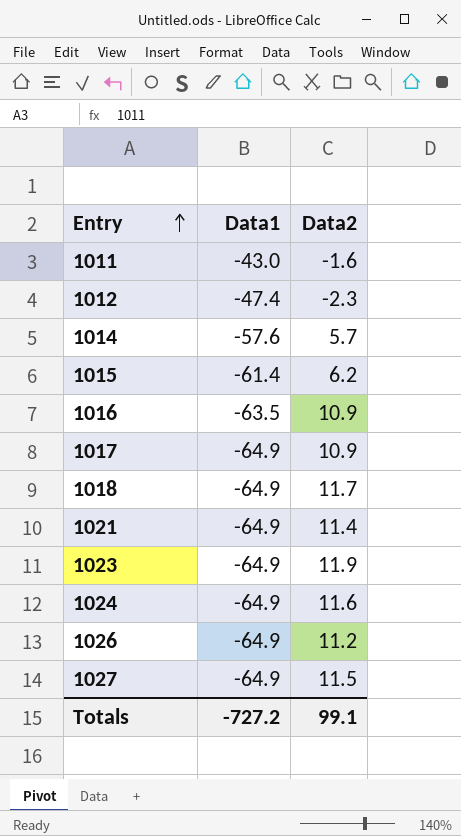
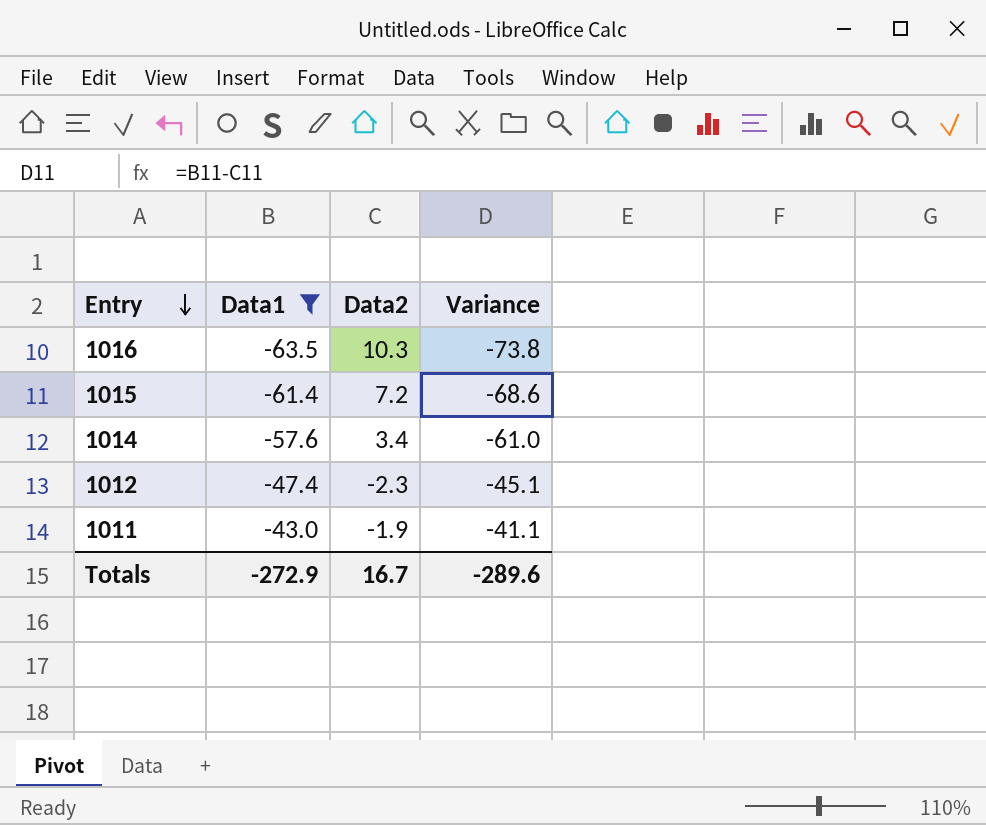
filter: none -> Data1 != -64.9
row order: Entry ascending -> Entry descending
column Variance | formula: none -> [Data1] - [Data2]
1016 | Data2: 10.9 -> 10.3
1015 | Data2: 6.2 -> 7.2
1014 | Data2: 5.7 -> 3.4
1011 | Data2: -1.6 -> -1.9
Totals | Data1: -727.2 -> -272.9
Totals | Data2: 99.1 -> 16.7

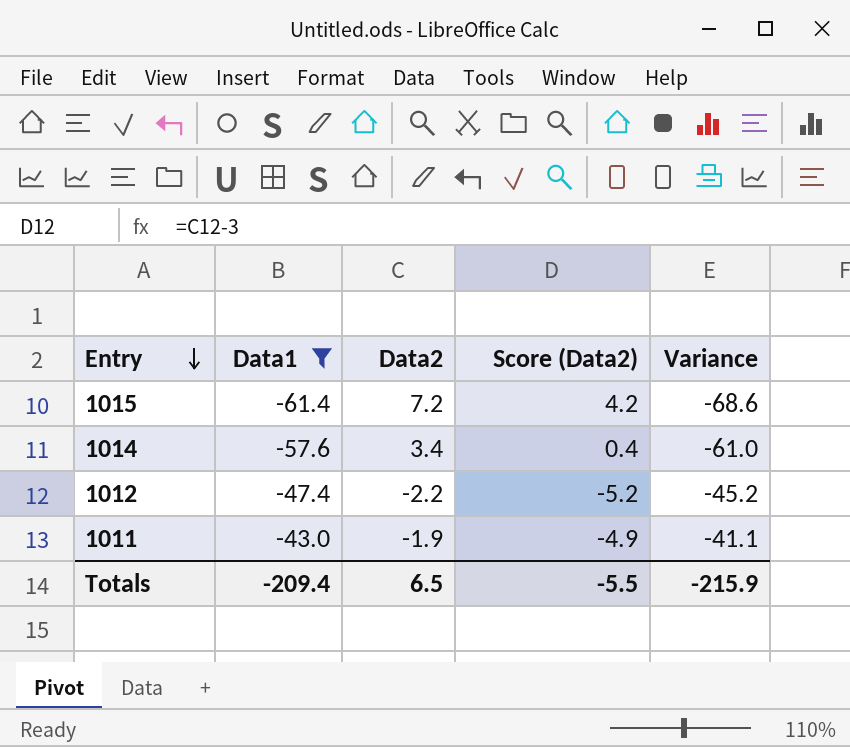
column Score (Data2) | formula: none -> [Data2] - 3
row 1016: -63.5 | 10.3 | -73.8 -> none
1012 | Data2: -2.3 -> -2.2
1012 | Variance: -45.1 -> -45.2
Totals | Data1: -272.9 -> -209.4
Totals | Data2: 16.7 -> 6.5
Totals | Variance: -289.6 -> -215.9

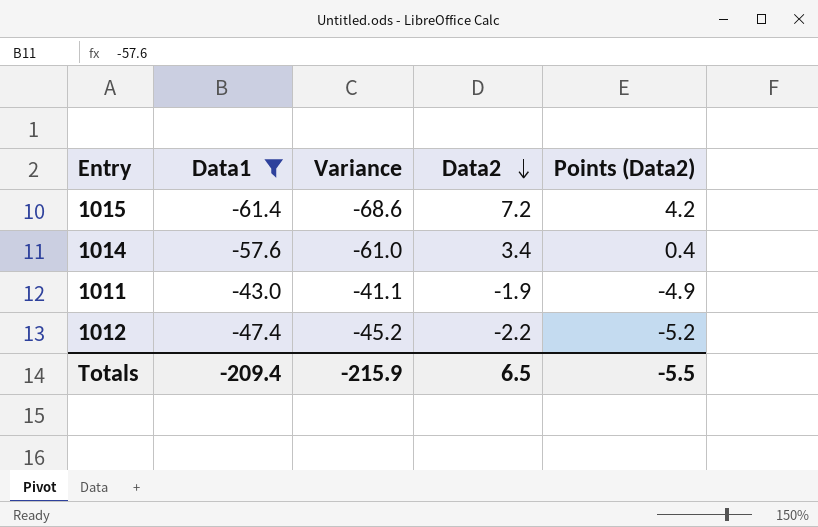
row order: Entry descending -> Data2 descending
column Variance | position: 5 -> 3
column name: Score (Data2) -> Points (Data2)

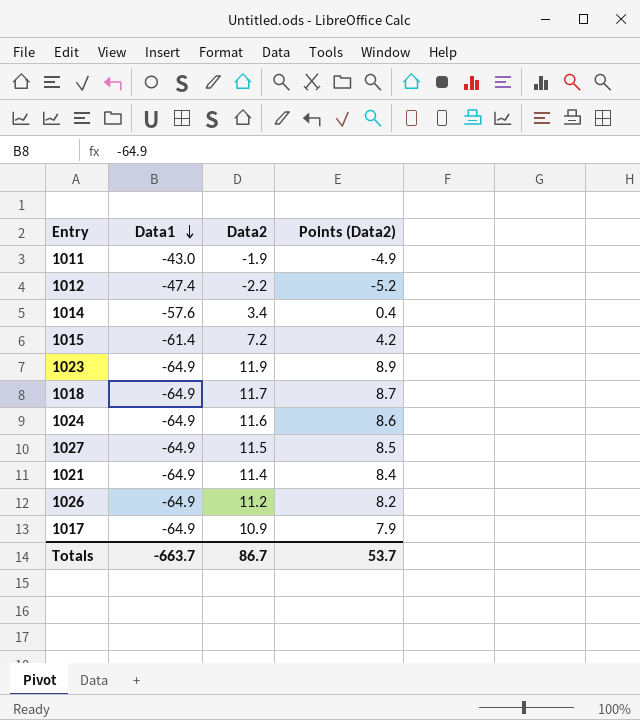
filter: Data1 != -64.9 -> none
row order: Data2 descending -> Data1 descending
column Variance | formula: [Data1] - [Data2] -> none
Totals | Data1: -209.4 -> -663.7
Totals | Data2: 6.5 -> 86.7
Totals | Points (Data2): -5.5 -> 53.7

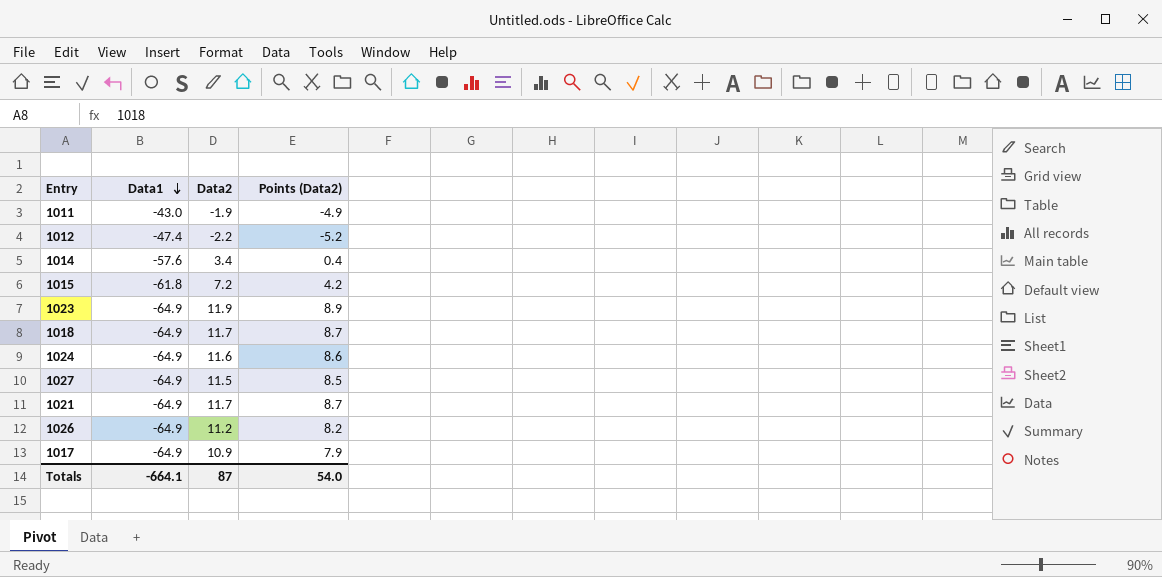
1015 | Data1: -61.4 -> -61.8
1021 | Data2: 11.4 -> 11.7
1021 | Points (Data2): 8.4 -> 8.7
Totals | Data1: -663.7 -> -664.1
Totals | Data2: 86.7 -> 87
Totals | Points (Data2): 53.7 -> 54.0

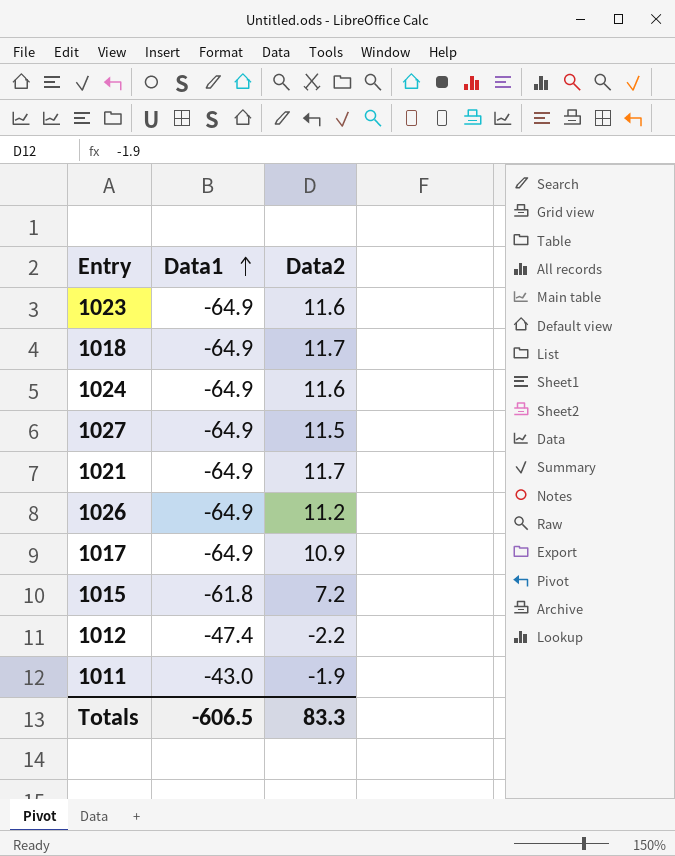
row order: Data1 descending -> Data1 ascending
column Points (Data2) | formula: [Data2] - 3 -> none
row 1014: -57.6 | 3.4 | 0.4 -> none
1023 | Data2: 11.9 -> 11.6
Totals | Data1: -664.1 -> -606.5
Totals | Data2: 87 -> 83.3

